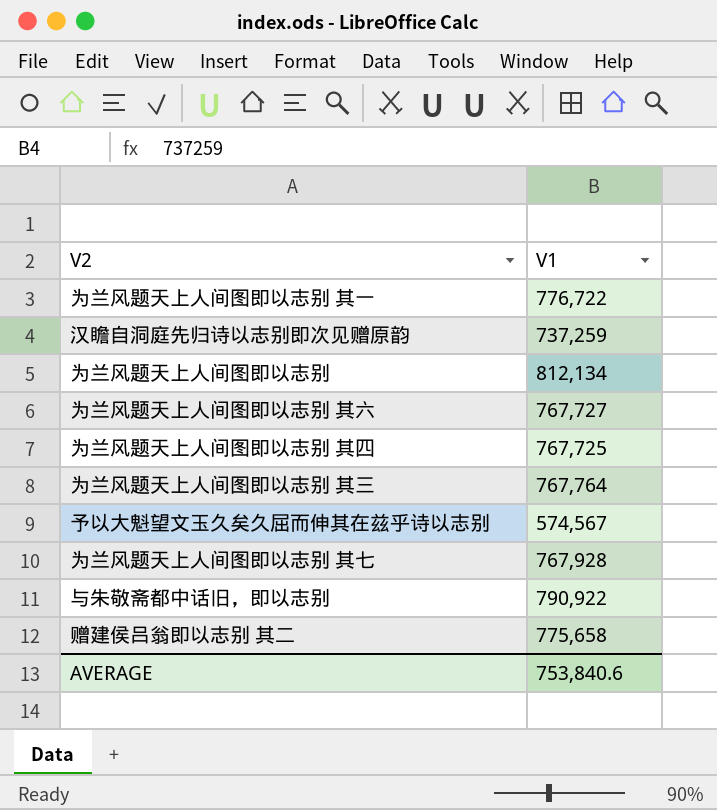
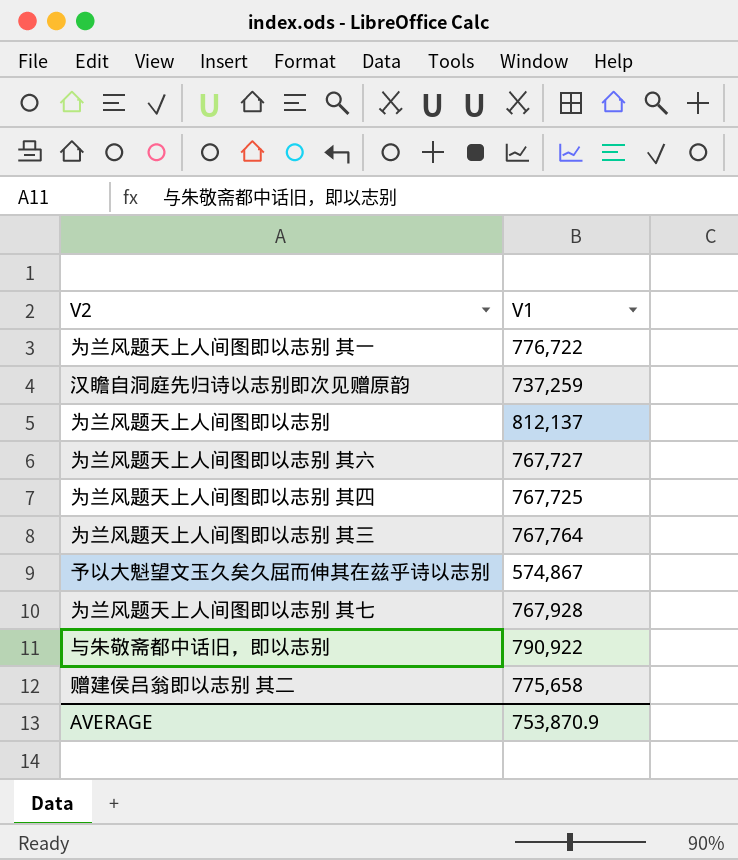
为兰风题天上人间图即以志别 | V1: 812,134 -> 812,137
予以大魁望文玉久矣久屈而伸其在兹乎诗以志别 | V1: 574,567 -> 574,867
AVERAGE | V1: 753,840.6 -> 753,870.9

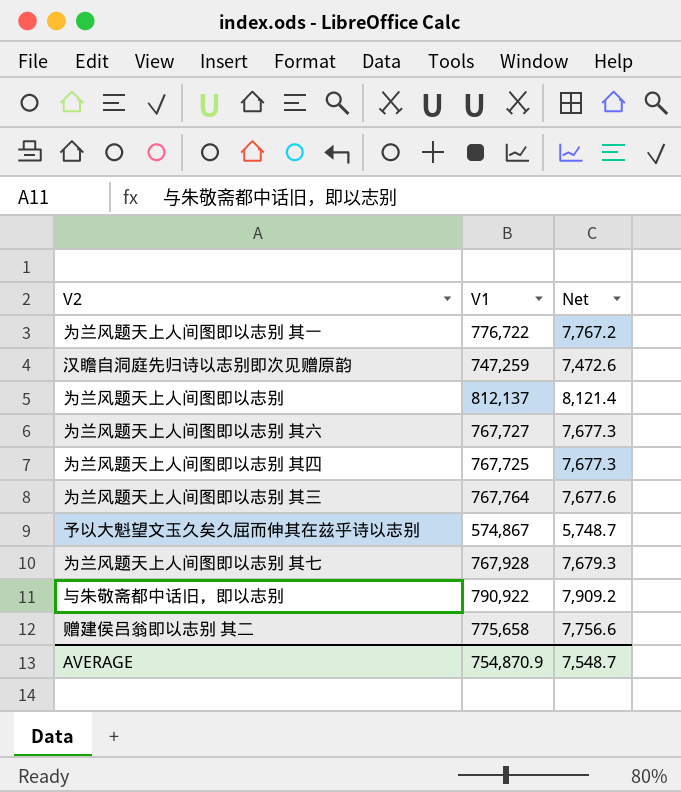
column Net | formula: none -> [V1] * 0.01
汉瞻自洞庭先归诗以志别即次见赠原韵 | V1: 737,259 -> 747,259
AVERAGE | V1: 753,870.9 -> 754,870.9

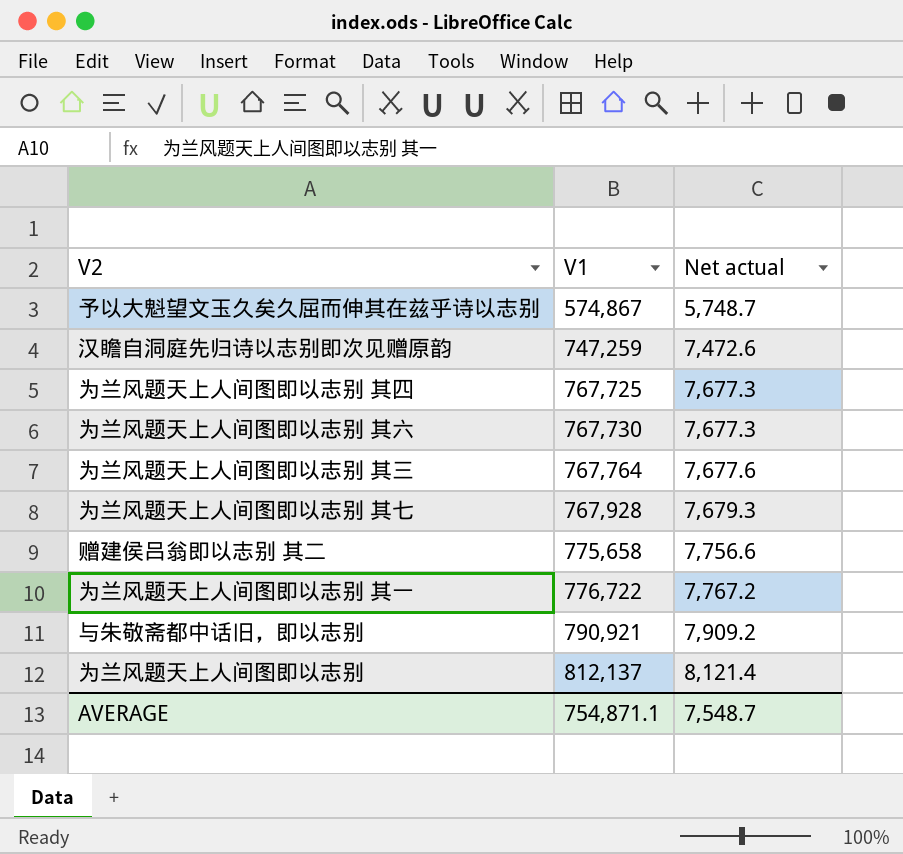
row order: none -> V1 ascending
column name: Net -> Net actual
为兰风题天上人间图即以志别 其六 | V1: 767,727 -> 767,730
与朱敬斋都中话旧，即以志别 | V1: 790,922 -> 790,921
AVERAGE | V1: 754,870.9 -> 754,871.1

